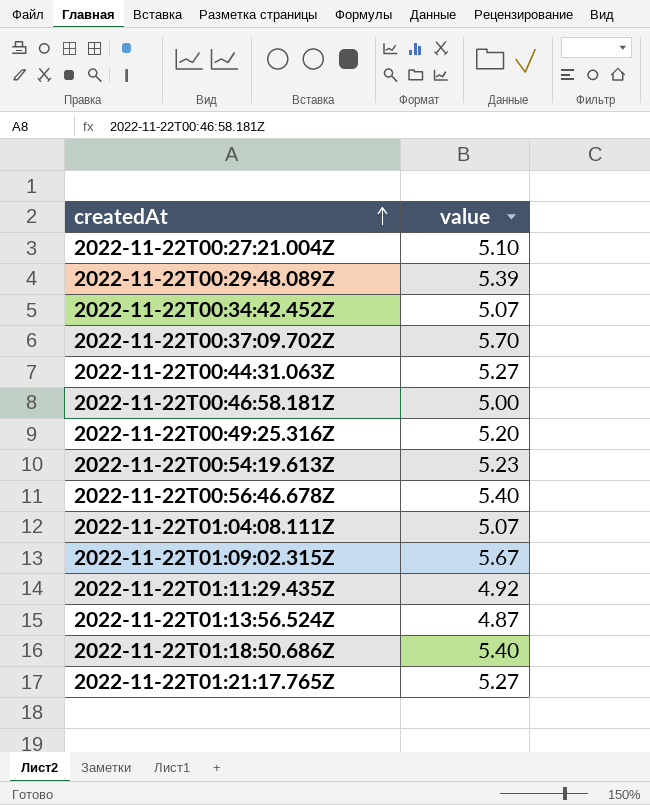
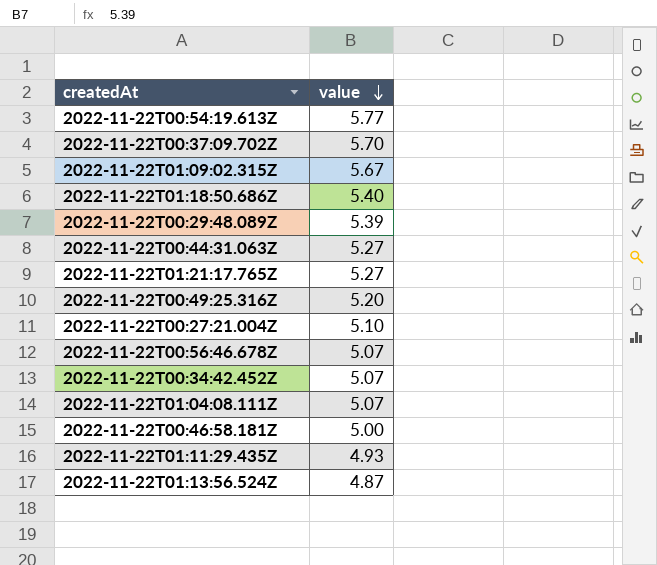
row order: createdAt ascending -> value descending
2022-11-22T00:54:19.613Z | value: 5.23 -> 5.77
2022-11-22T00:56:46.678Z | value: 5.40 -> 5.07
2022-11-22T01:11:29.435Z | value: 4.92 -> 4.93

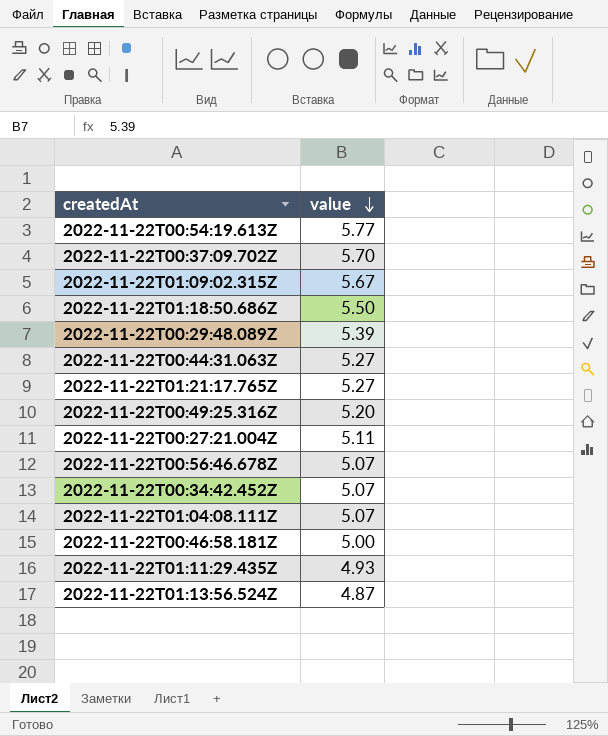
2022-11-22T01:18:50.686Z | value: 5.40 -> 5.50
2022-11-22T00:27:21.004Z | value: 5.10 -> 5.11

